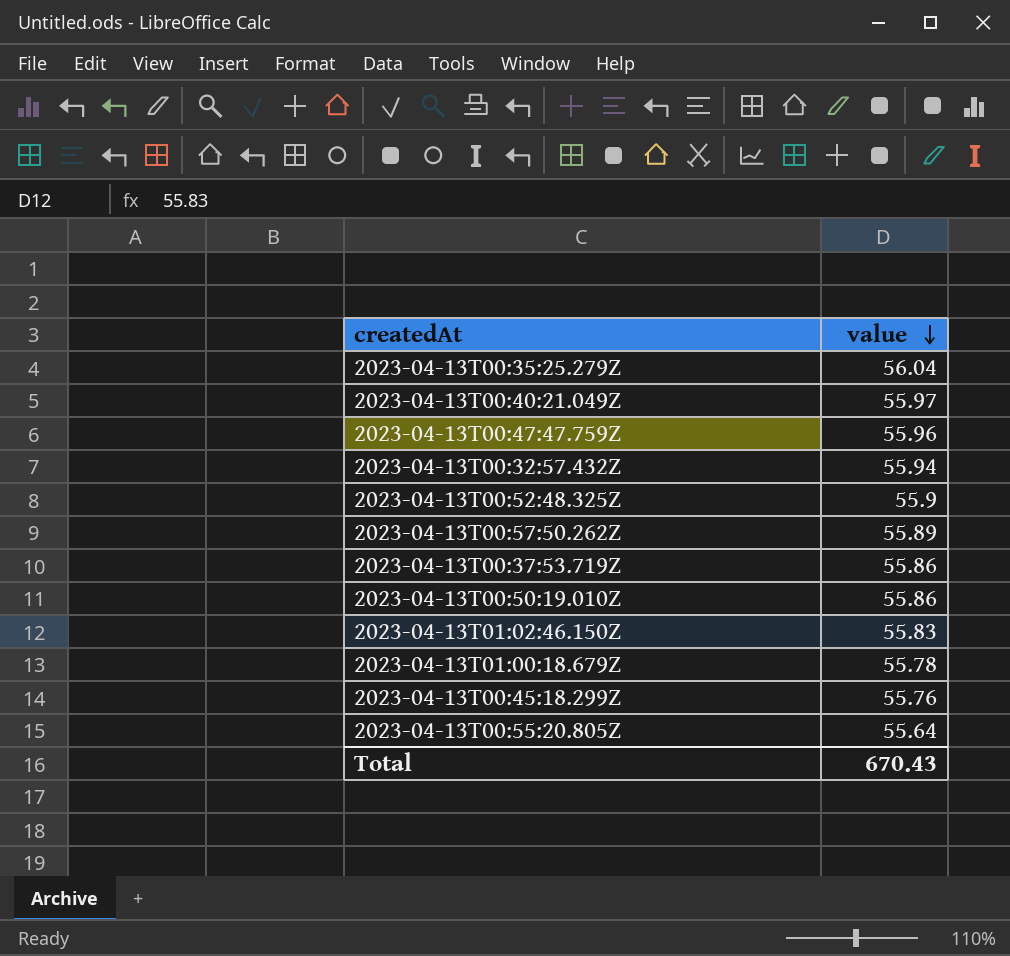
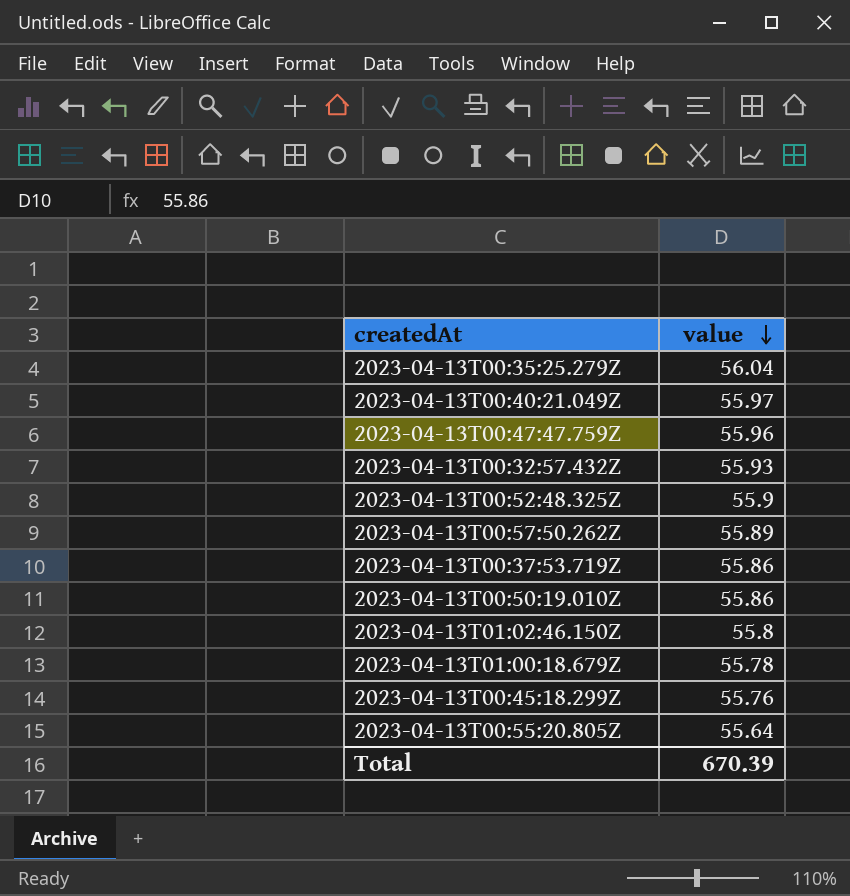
2023-04-13T00:32:57.432Z | value: 55.94 -> 55.93
2023-04-13T01:02:46.150Z | value: 55.83 -> 55.8
Total | value: 670.43 -> 670.39

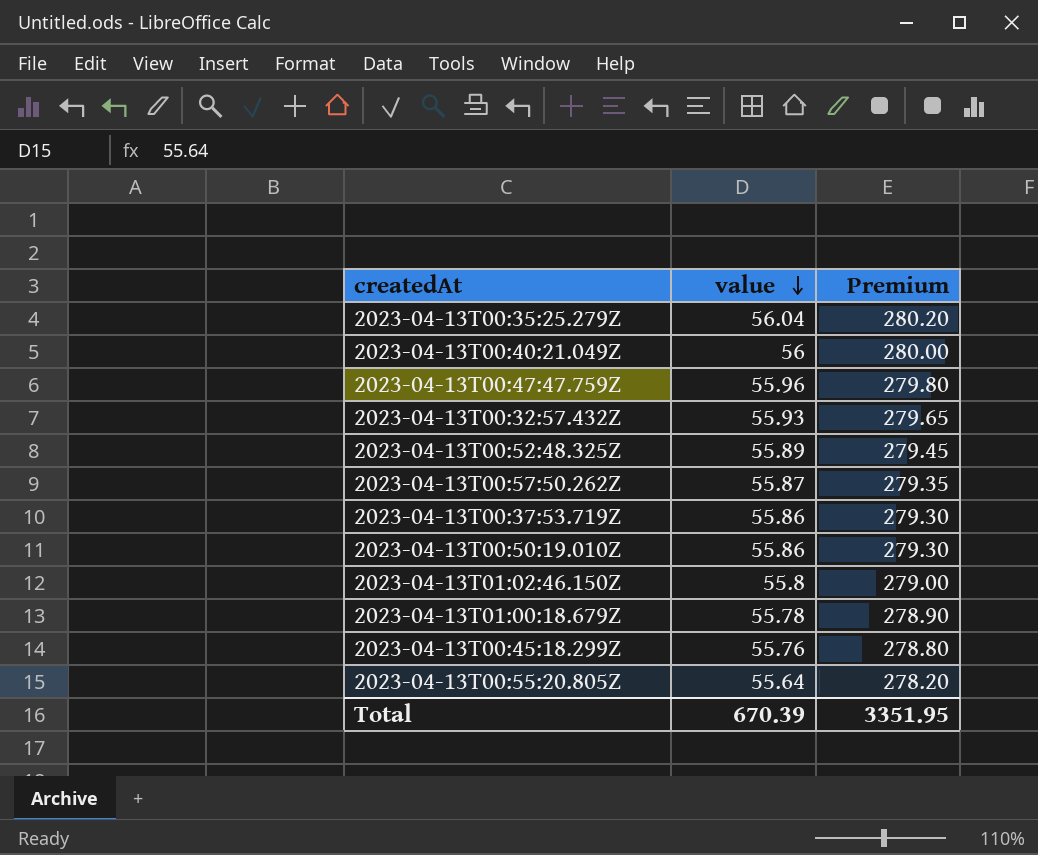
column Premium | formula: none -> [value] * 5
2023-04-13T00:40:21.049Z | value: 55.97 -> 56
2023-04-13T00:52:48.325Z | value: 55.9 -> 55.89
2023-04-13T00:57:50.262Z | value: 55.89 -> 55.87

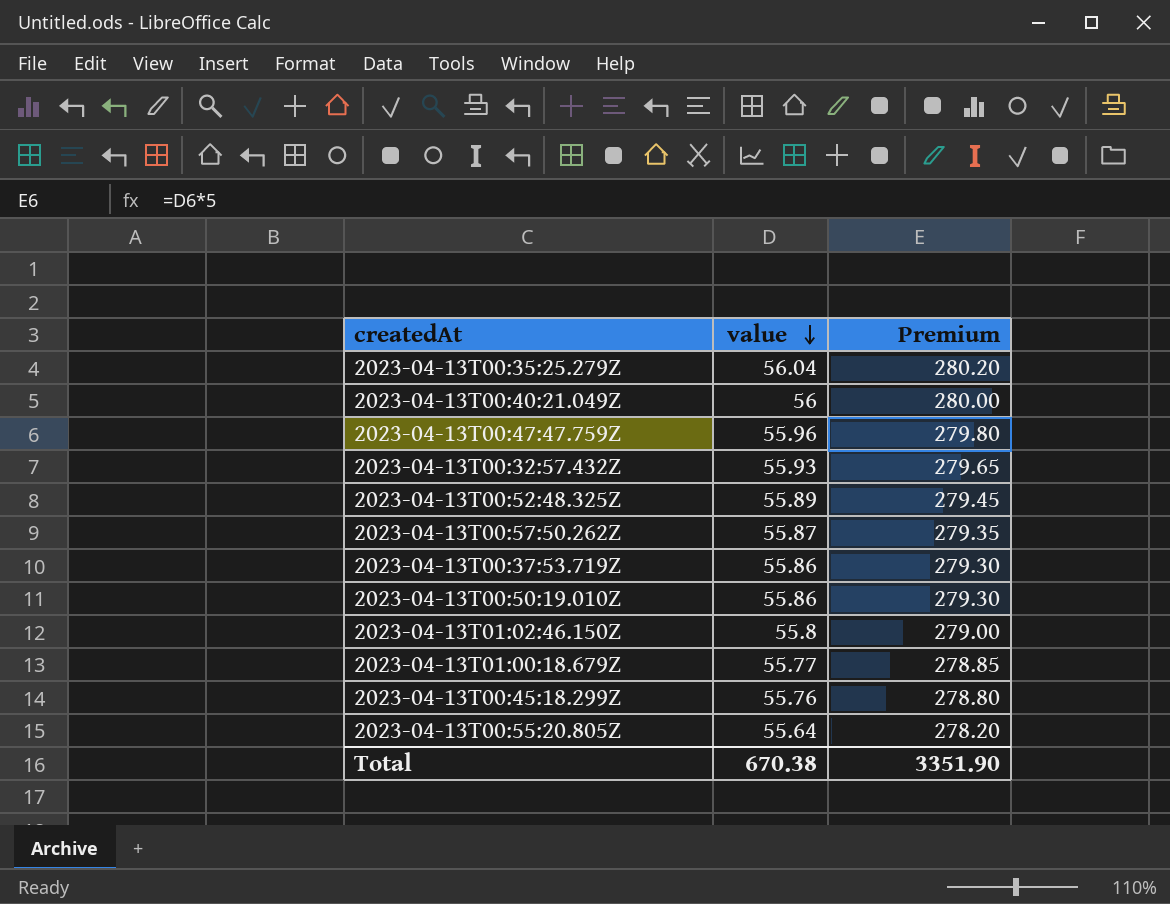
2023-04-13T01:00:18.679Z | value: 55.78 -> 55.77
2023-04-13T01:00:18.679Z | Premium: 278.90 -> 278.85
Total | value: 670.39 -> 670.38
Total | Premium: 3351.95 -> 3351.90

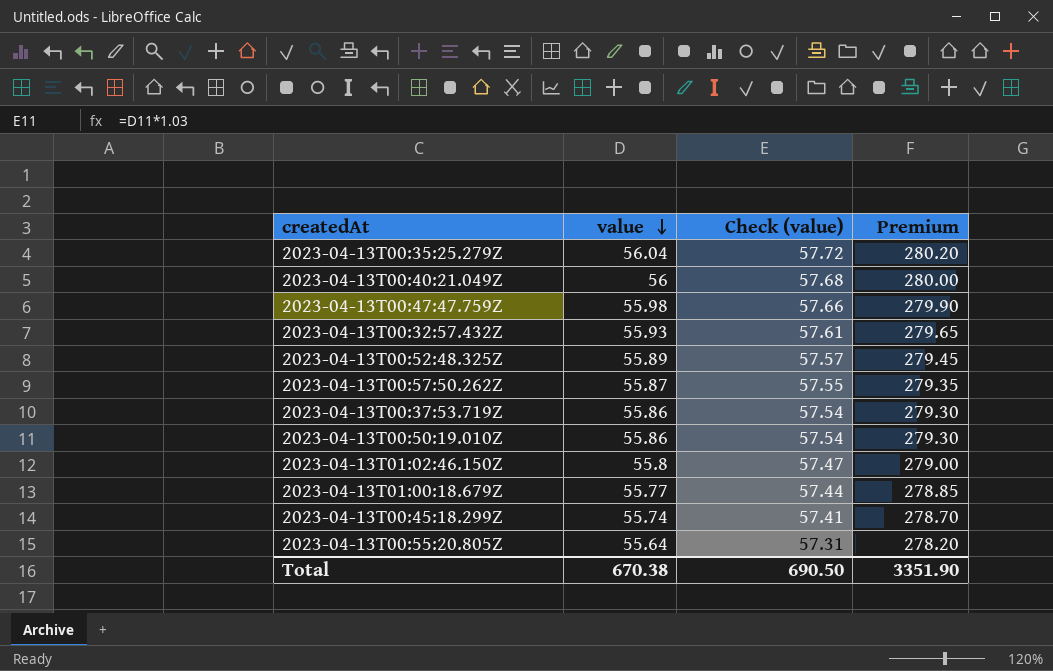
column Check (value) | formula: none -> [value] * 1.03
2023-04-13T00:47:47.759Z | value: 55.96 -> 55.98
2023-04-13T00:47:47.759Z | Premium: 279.80 -> 279.90
2023-04-13T00:45:18.299Z | value: 55.76 -> 55.74
2023-04-13T00:45:18.299Z | Premium: 278.80 -> 278.70

